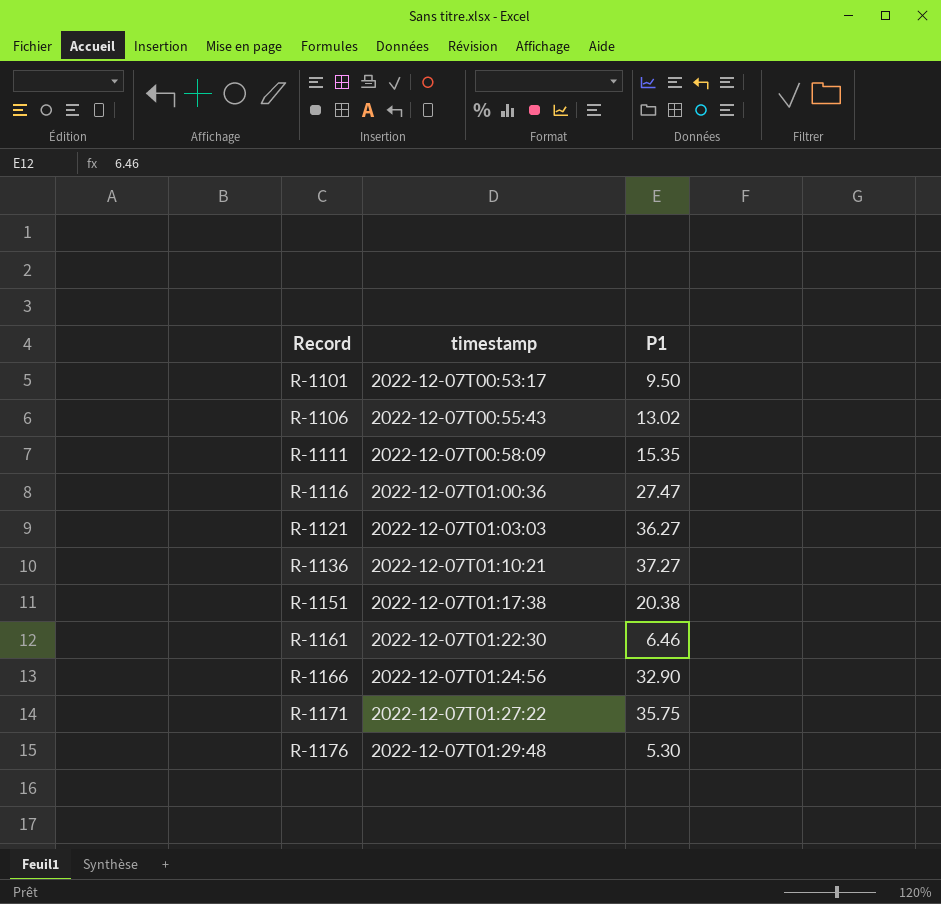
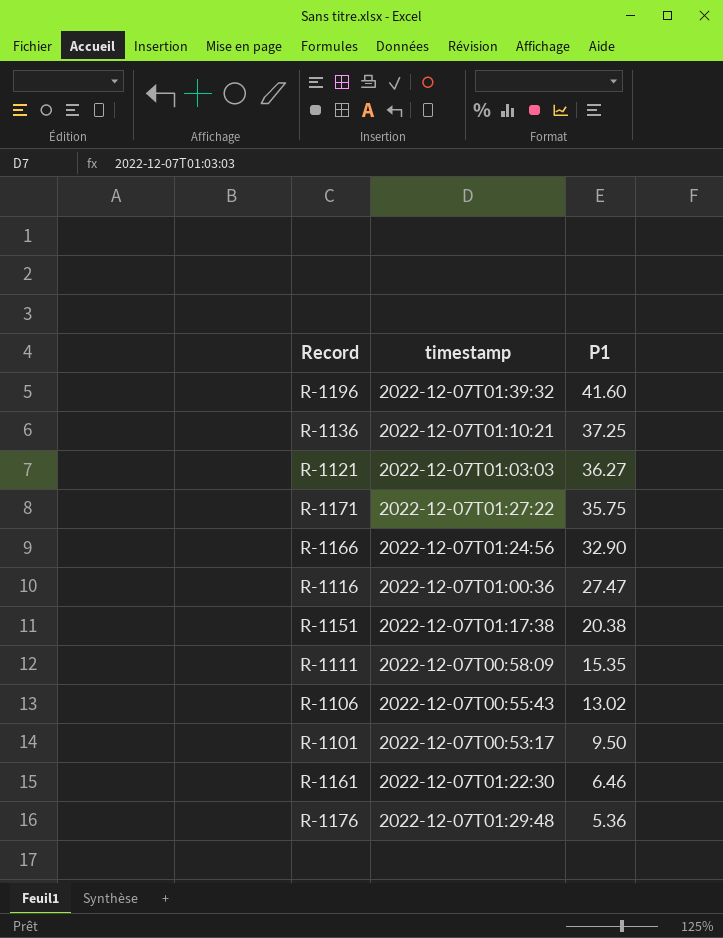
row order: Record ascending -> P1 descending
row R-1196: none -> 2022-12-07T01:39:32 | 41.60
R-1136 | P1: 37.27 -> 37.25
R-1176 | P1: 5.30 -> 5.36

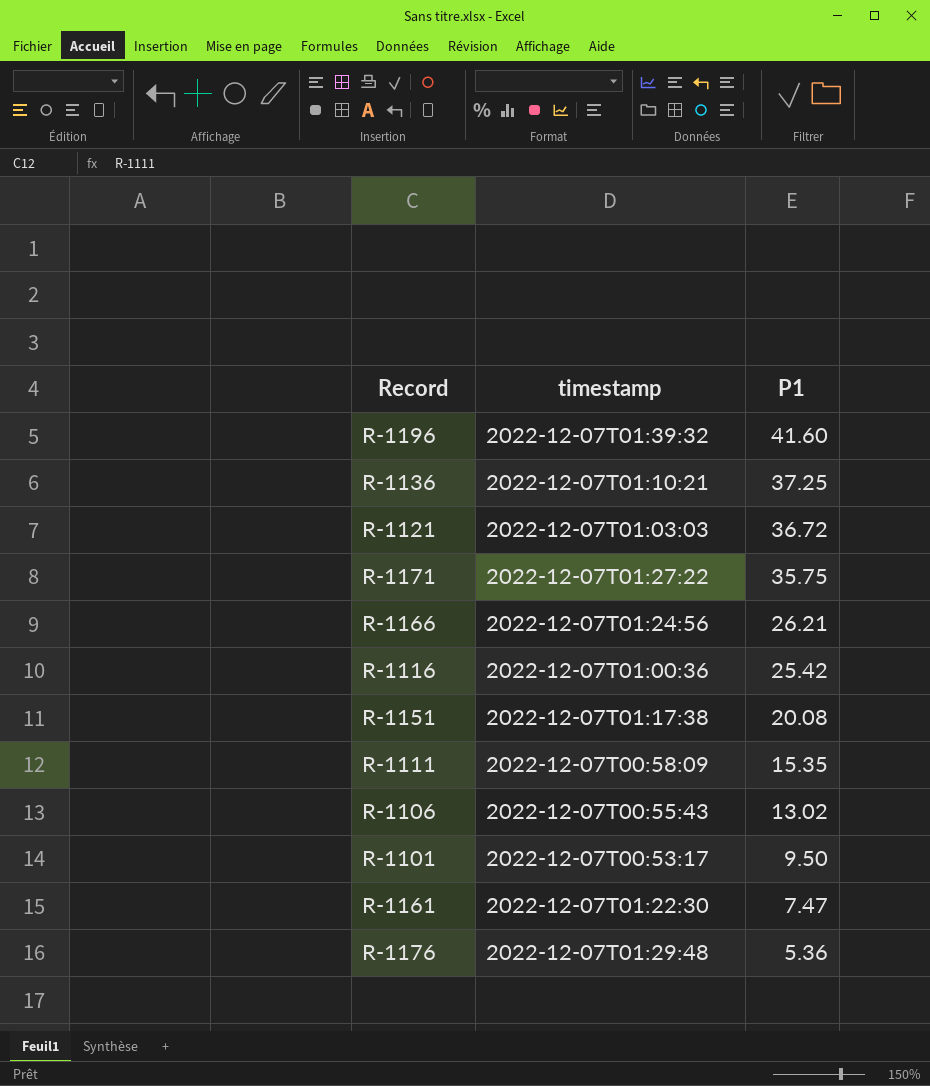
R-1121 | P1: 36.27 -> 36.72
R-1166 | P1: 32.90 -> 26.21
R-1116 | P1: 27.47 -> 25.42
R-1151 | P1: 20.38 -> 20.08
R-1161 | P1: 6.46 -> 7.47

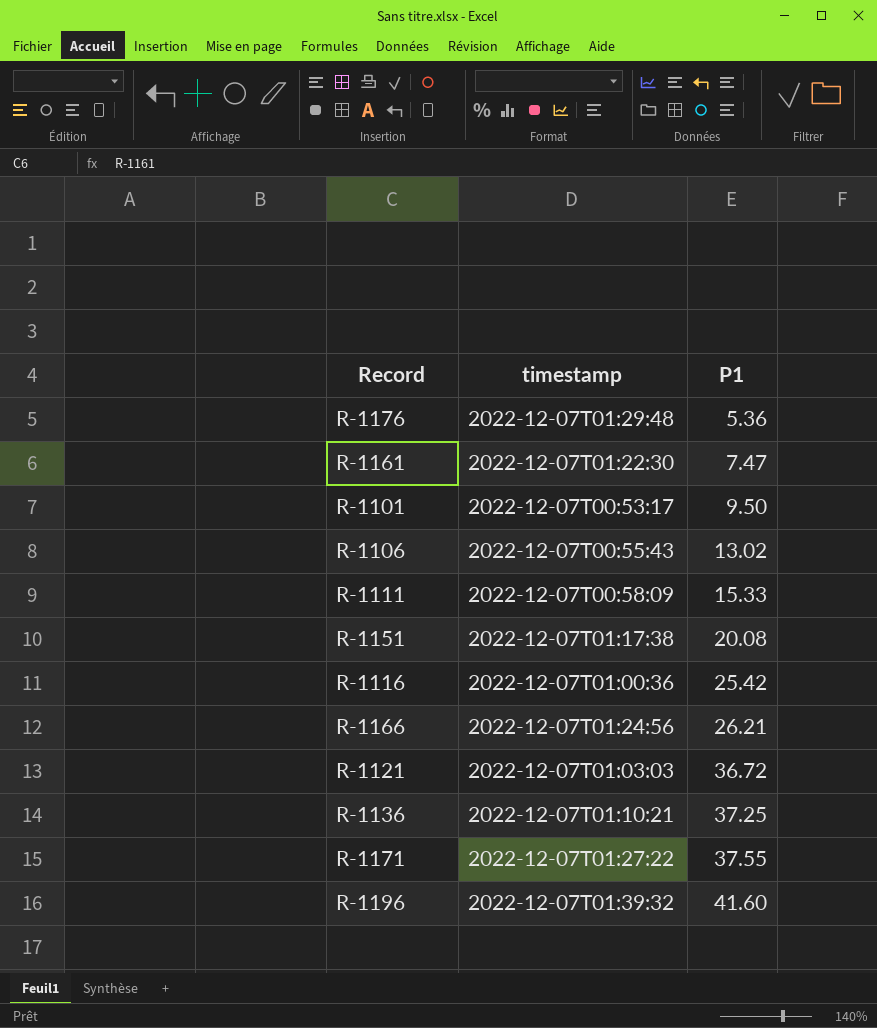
row order: P1 descending -> P1 ascending
R-1111 | P1: 15.35 -> 15.33
R-1171 | P1: 35.75 -> 37.55

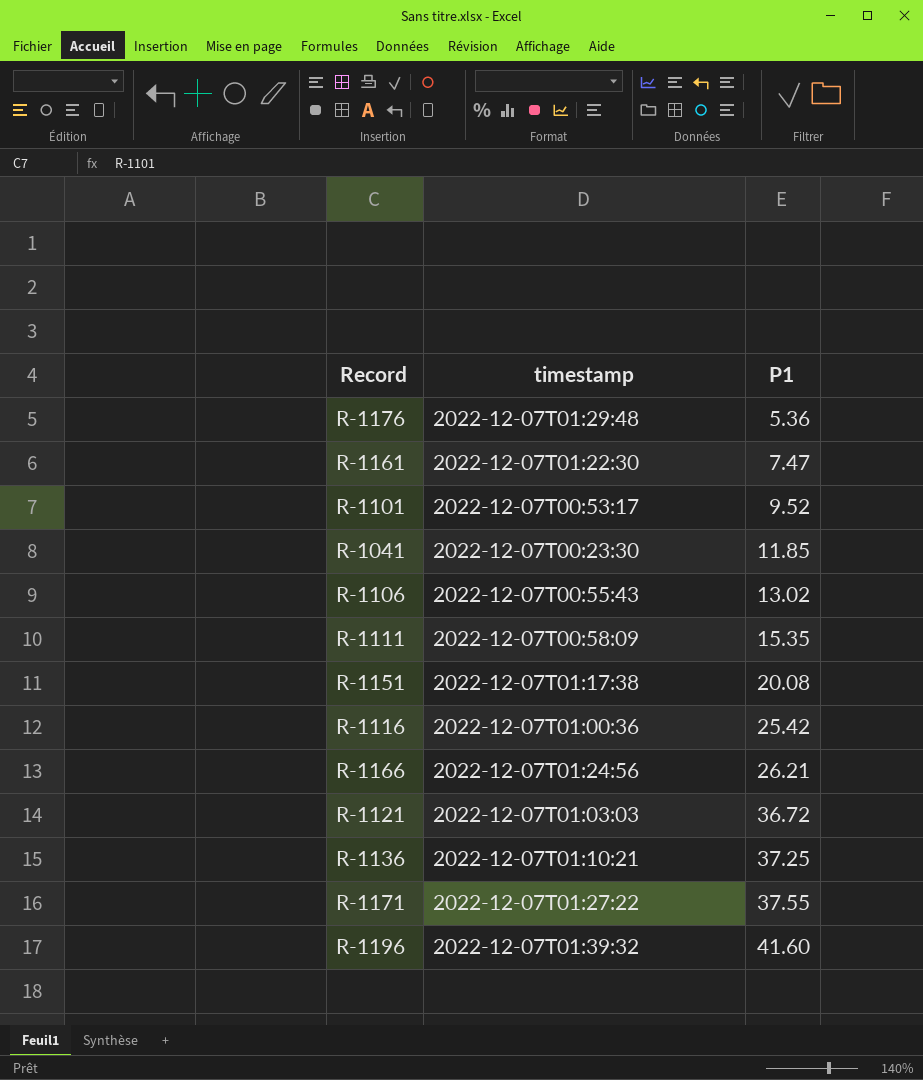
R-1101 | P1: 9.50 -> 9.52
row R-1041: none -> 2022-12-07T00:23:30 | 11.85
R-1111 | P1: 15.33 -> 15.35

